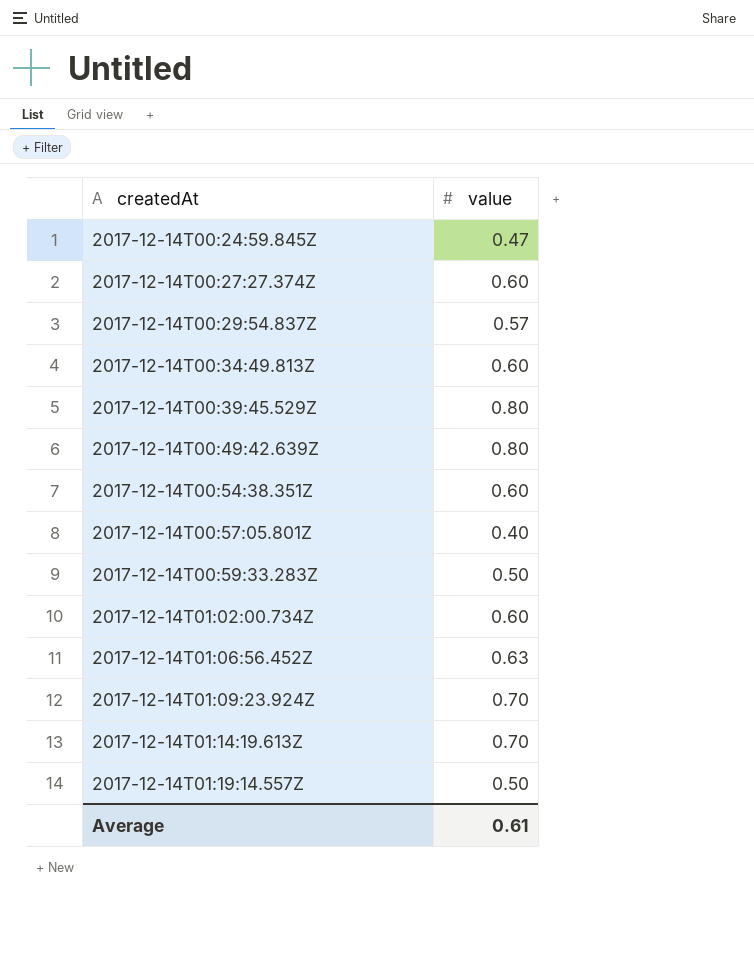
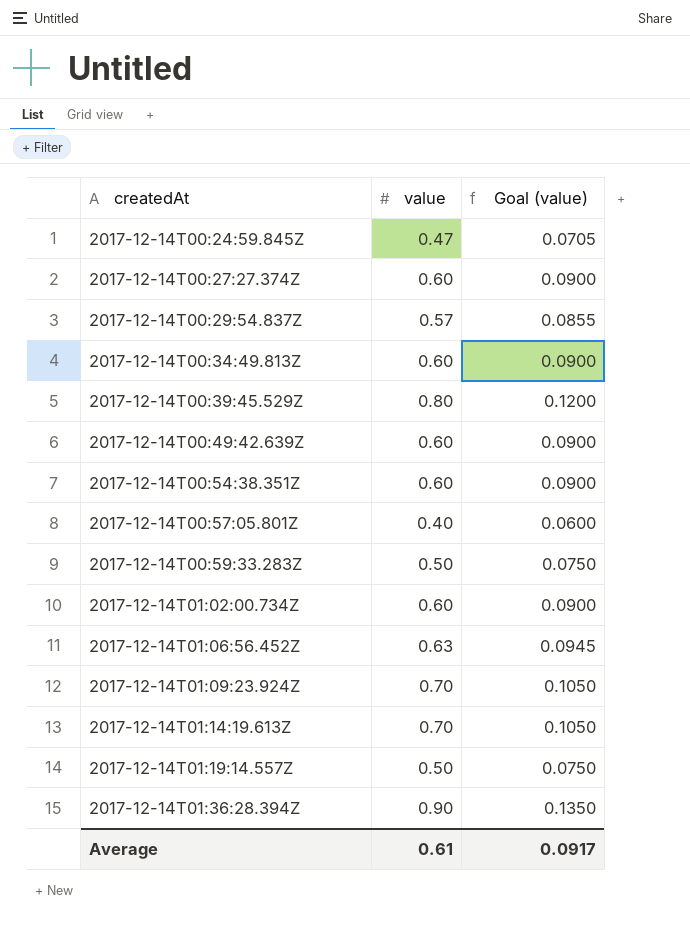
column Goal (value) | formula: none -> [value] * 0.15
2017-12-14T00:49:42.639Z | value: 0.80 -> 0.60
row 2017-12-14T01:36:28.394Z: none -> 0.90 | 0.1350

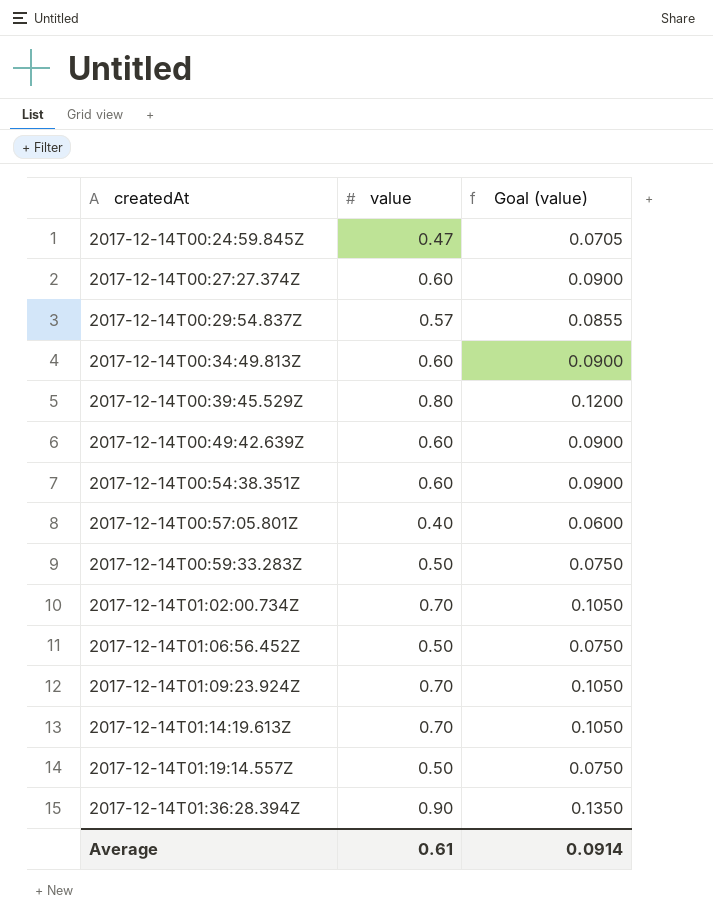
2017-12-14T01:02:00.734Z | value: 0.60 -> 0.70
2017-12-14T01:02:00.734Z | Goal (value): 0.0900 -> 0.1050
2017-12-14T01:06:56.452Z | value: 0.63 -> 0.50
2017-12-14T01:06:56.452Z | Goal (value): 0.0945 -> 0.0750
Average | Goal (value): 0.0917 -> 0.0914

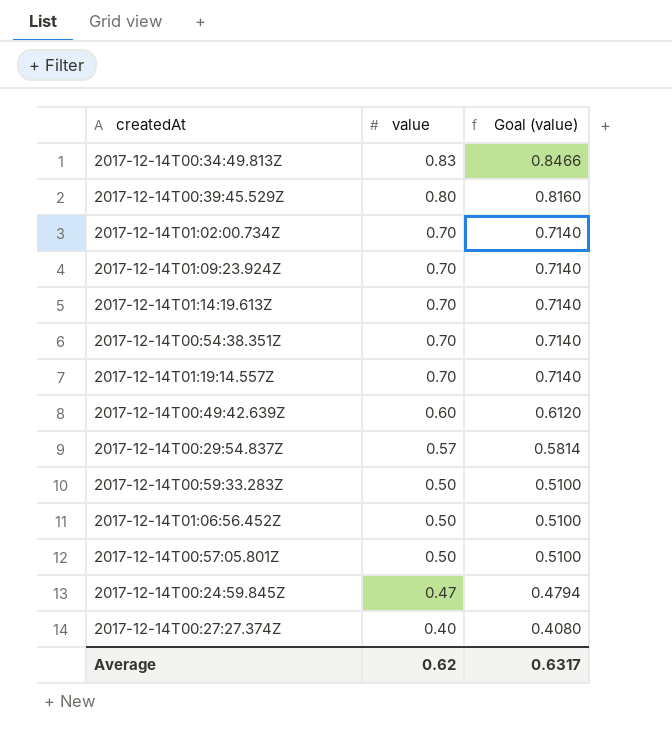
row order: createdAt ascending -> value descending
column Goal (value) | formula: [value] * 0.15 -> [value] * 1.02
row 2017-12-14T01:36:28.394Z: 0.90 | 0.1350 -> none
2017-12-14T00:34:49.813Z | value: 0.60 -> 0.83
2017-12-14T00:54:38.351Z | value: 0.60 -> 0.70
2017-12-14T01:19:14.557Z | value: 0.50 -> 0.70
2017-12-14T00:57:05.801Z | value: 0.40 -> 0.50
2017-12-14T00:27:27.374Z | value: 0.60 -> 0.40
Average | value: 0.61 -> 0.62
Average | Goal (value): 0.0914 -> 0.6317

